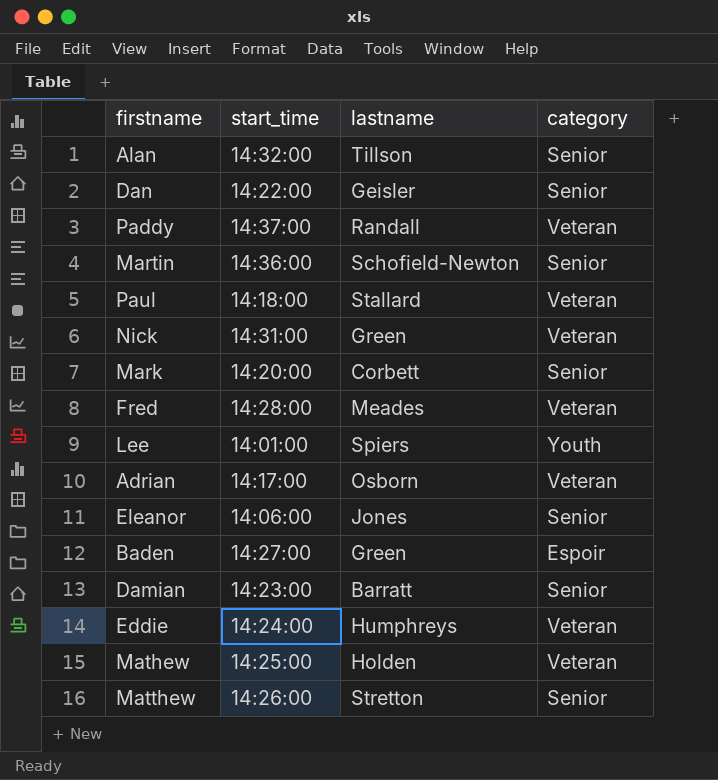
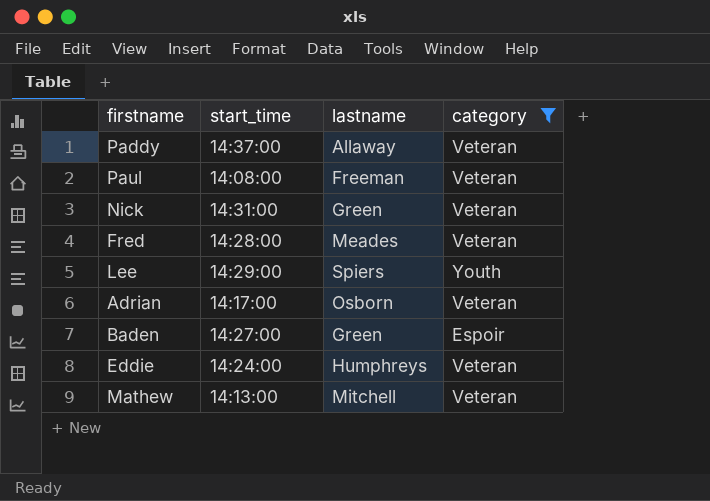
filter: none -> category != Senior
Paddy | lastname: Randall -> Allaway
Paul | start_time: 14:18:00 -> 14:08:00
Paul | lastname: Stallard -> Freeman
Lee | start_time: 14:01:00 -> 14:29:00
Mathew | start_time: 14:25:00 -> 14:13:00
Mathew | lastname: Holden -> Mitchell

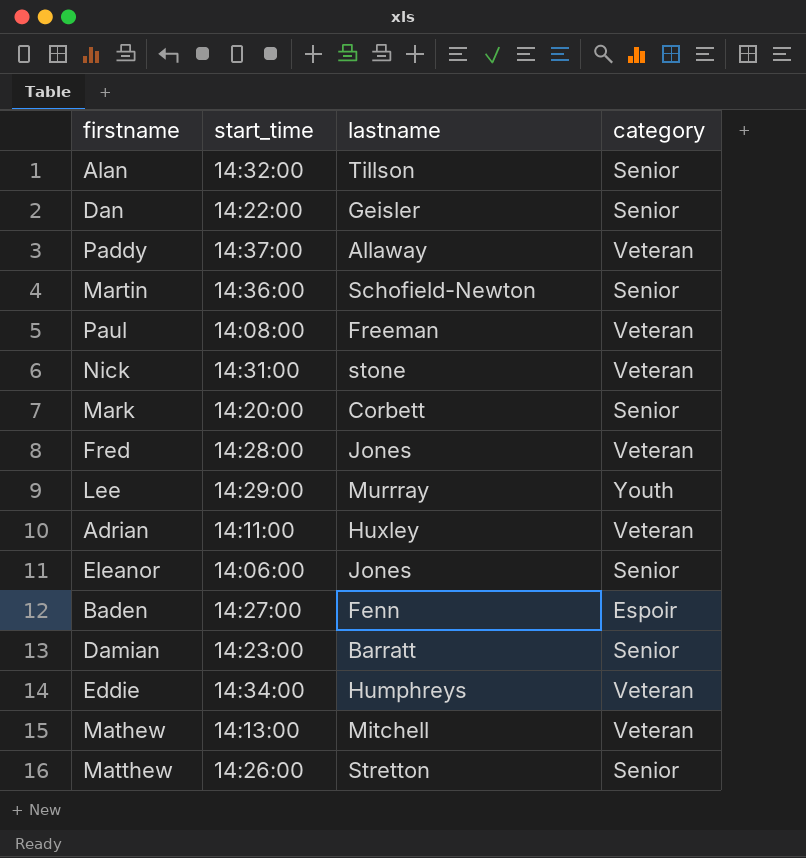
filter: category != Senior -> none
Nick | lastname: Green -> stone
Fred | lastname: Meades -> Jones
Lee | lastname: Spiers -> Murrray
Adrian | start_time: 14:17:00 -> 14:11:00
Adrian | lastname: Osborn -> Huxley
Baden | lastname: Green -> Fenn
Eddie | start_time: 14:24:00 -> 14:34:00

